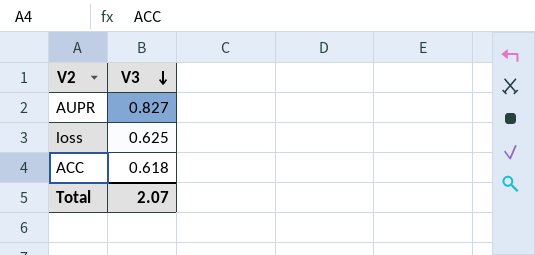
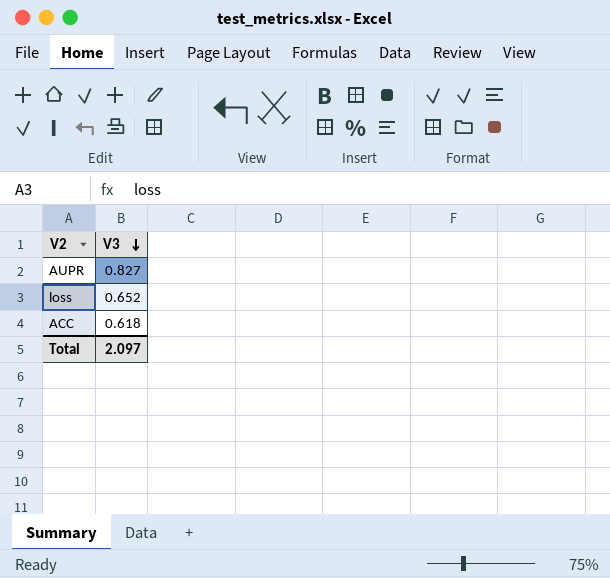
loss | V3: 0.625 -> 0.652
Total | V3: 2.07 -> 2.097

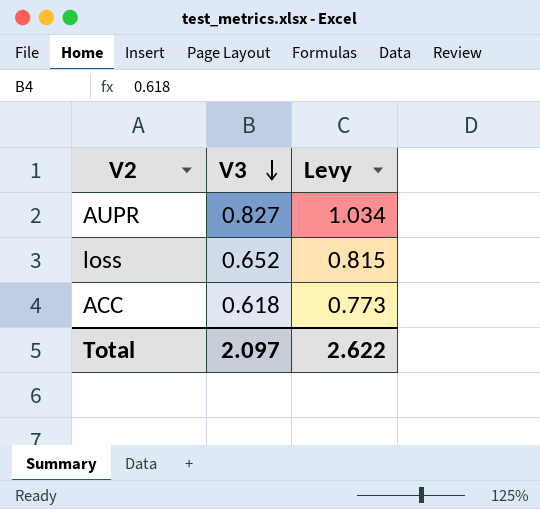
column Levy | formula: none -> [V3] * 1.25

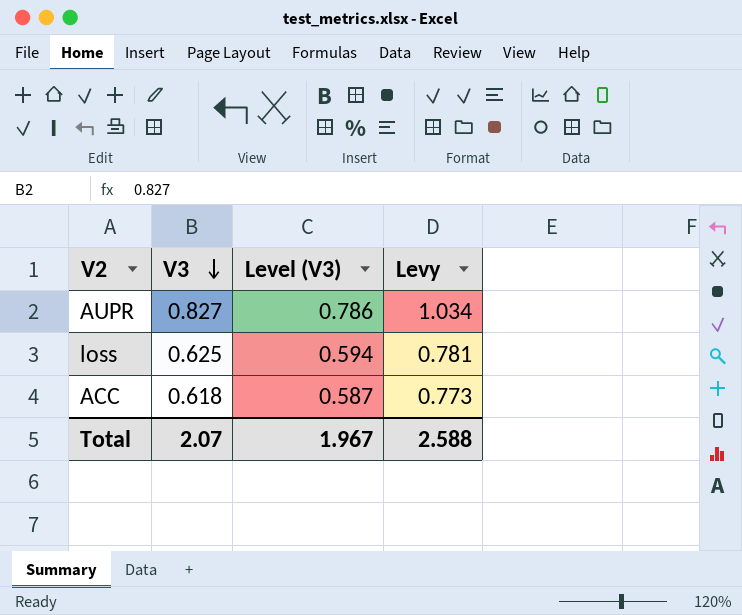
column Level (V3) | formula: none -> [V3] * 0.95
loss | V3: 0.652 -> 0.625
loss | Levy: 0.815 -> 0.781
Total | V3: 2.097 -> 2.07
Total | Levy: 2.622 -> 2.588

